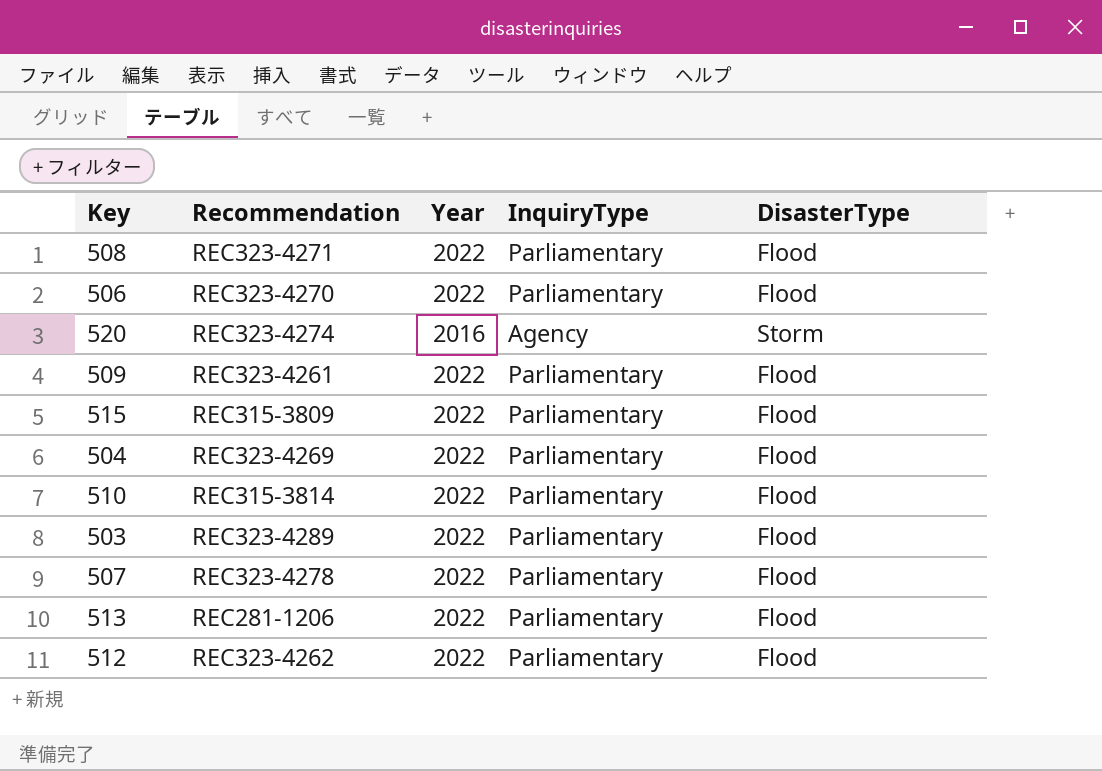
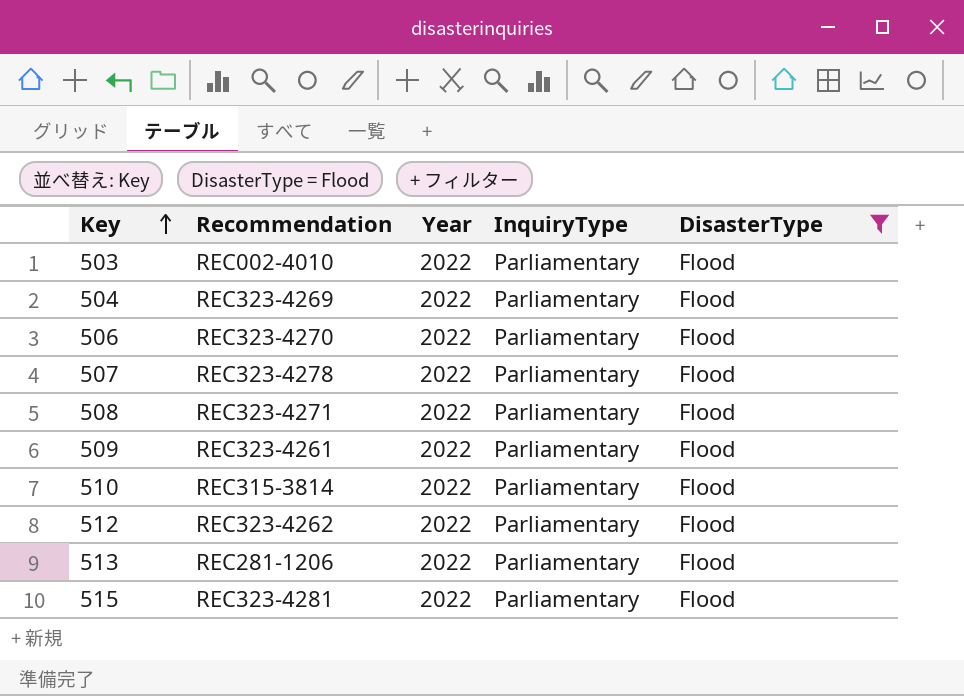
filter: none -> DisasterType = Flood
row order: none -> Key ascending
503 | Recommendation: REC323-4289 -> REC002-4010
515 | Recommendation: REC315-3809 -> REC323-4281

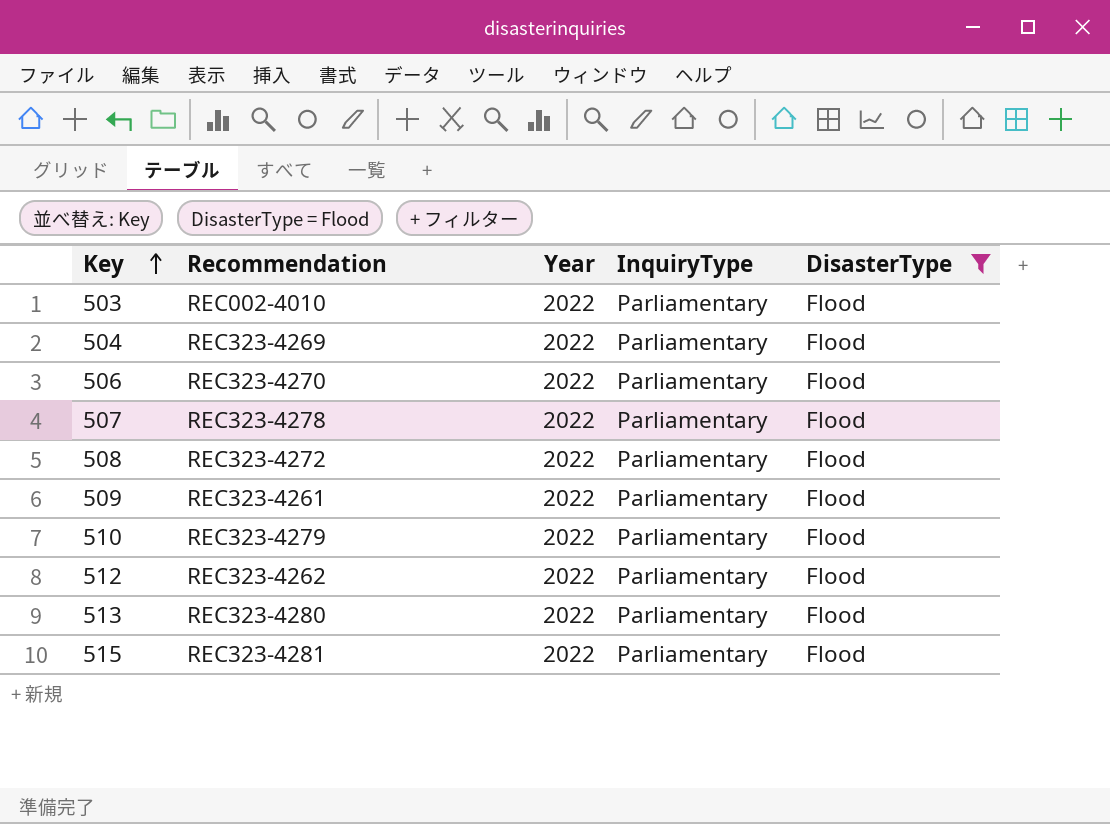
508 | Recommendation: REC323-4271 -> REC323-4272
510 | Recommendation: REC315-3814 -> REC323-4279
513 | Recommendation: REC281-1206 -> REC323-4280

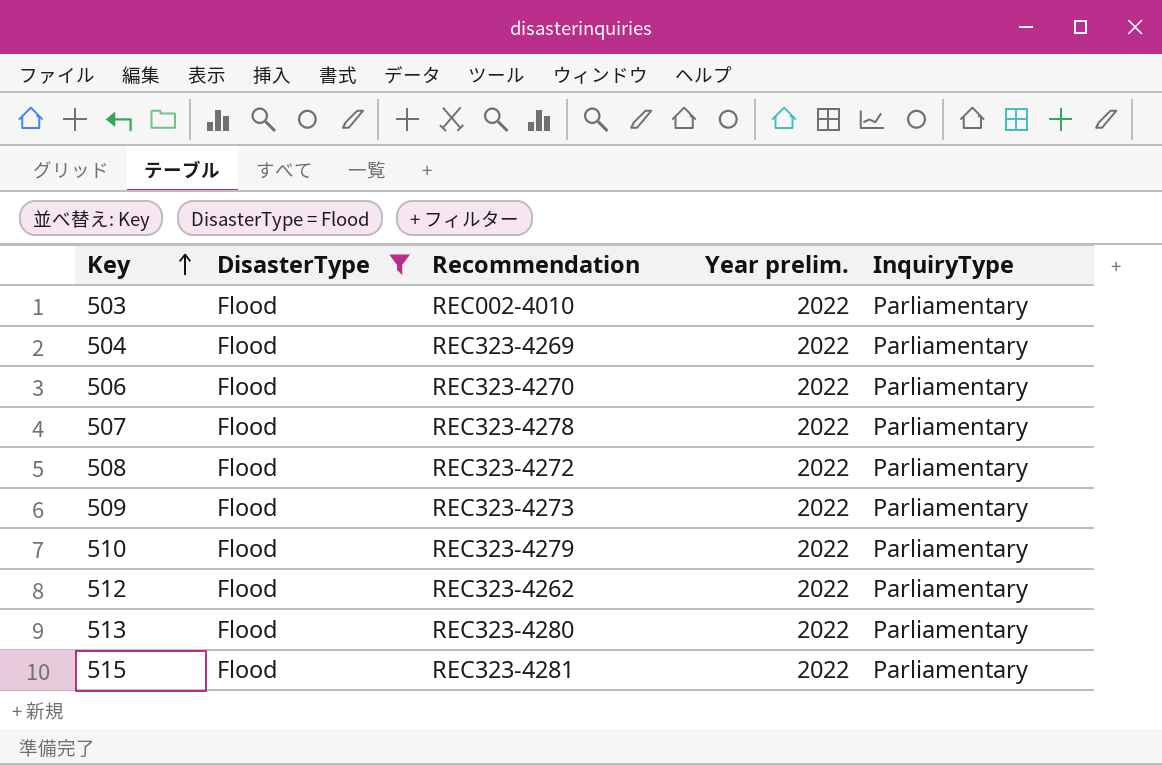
column DisasterType | position: 5 -> 2
column name: Year -> Year prelim.
509 | Recommendation: REC323-4261 -> REC323-4273

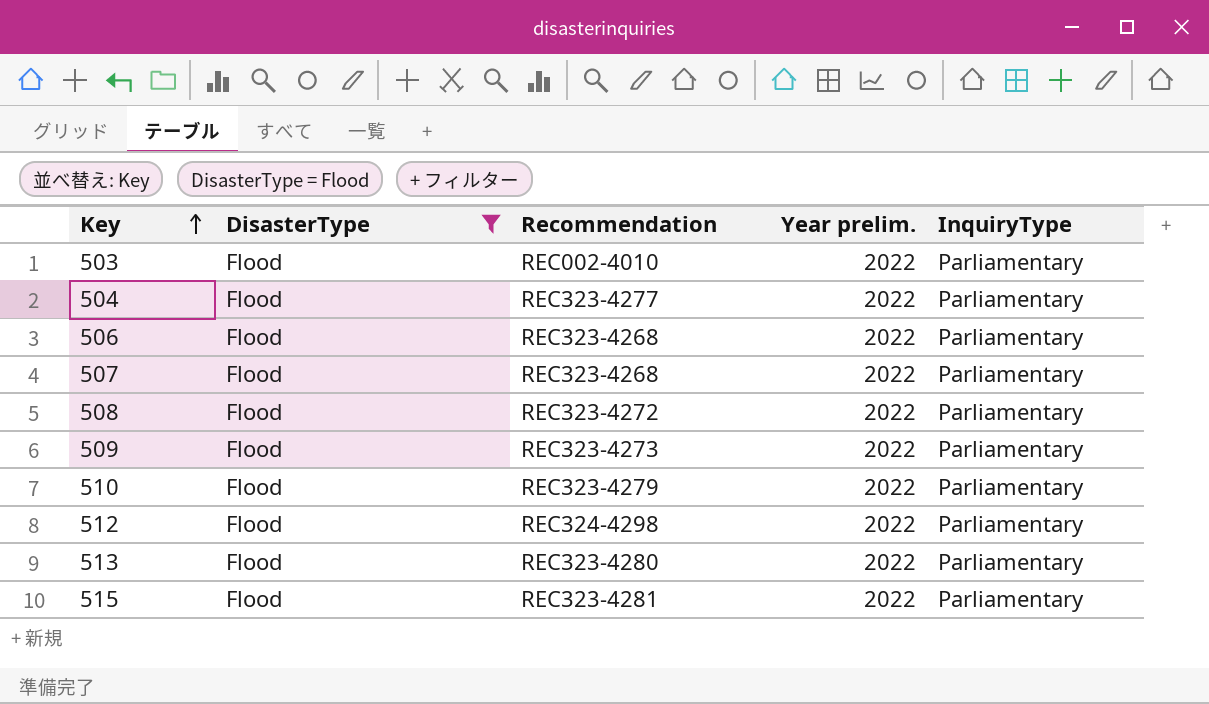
504 | Recommendation: REC323-4269 -> REC323-4277
506 | Recommendation: REC323-4270 -> REC323-4268
507 | Recommendation: REC323-4278 -> REC323-4268
512 | Recommendation: REC323-4262 -> REC324-4298

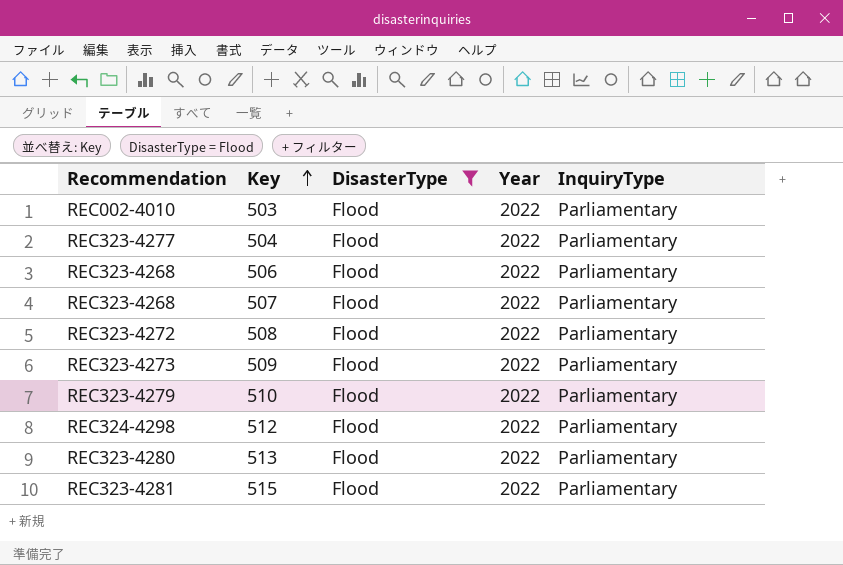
column Recommendation | position: 3 -> 1
column name: Year prelim. -> Year

